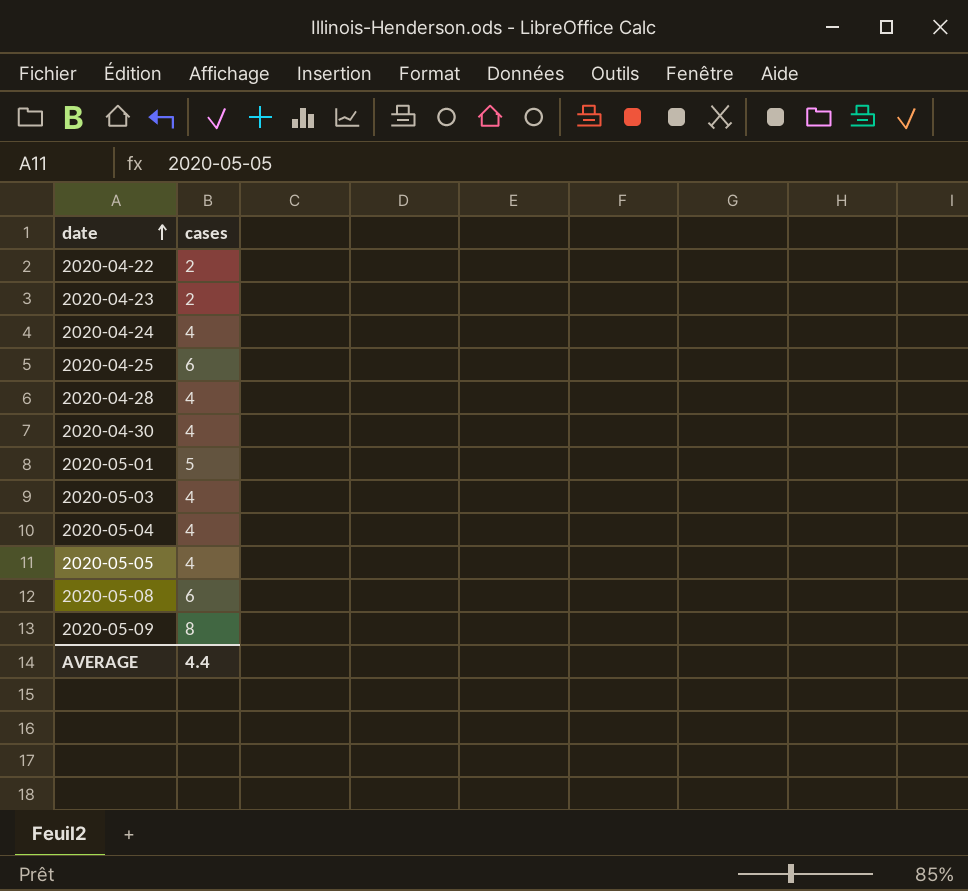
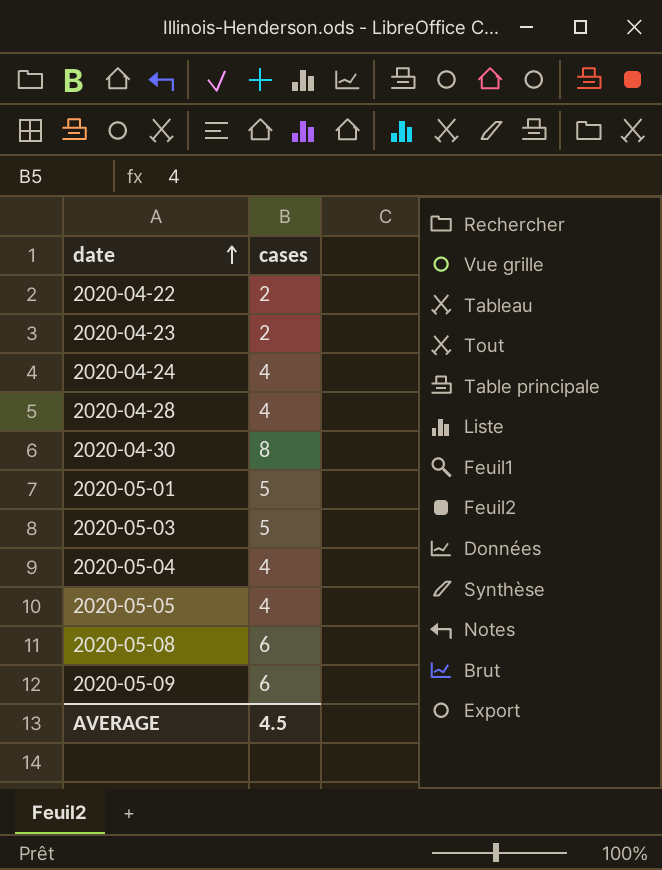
row 2020-04-25: 6 -> none
2020-04-30 | cases: 4 -> 8
2020-05-03 | cases: 4 -> 5
2020-05-09 | cases: 8 -> 6
AVERAGE | cases: 4.4 -> 4.5

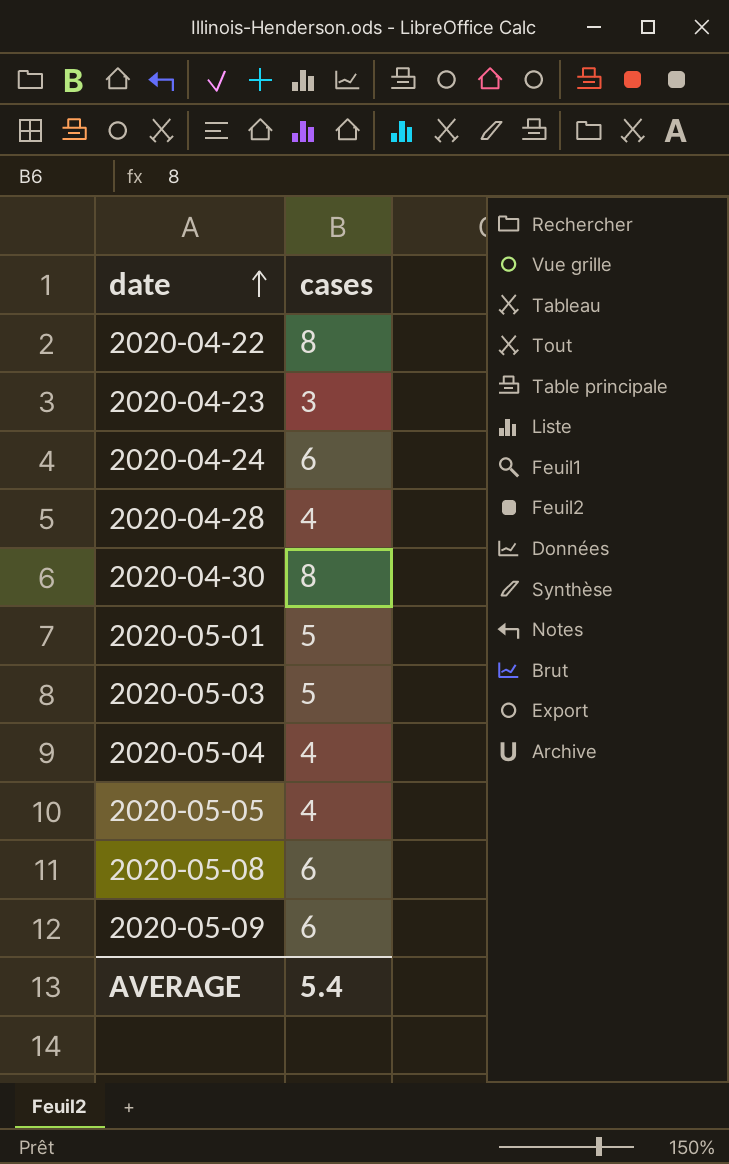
2020-04-22 | cases: 2 -> 8
2020-04-23 | cases: 2 -> 3
2020-04-24 | cases: 4 -> 6
AVERAGE | cases: 4.5 -> 5.4

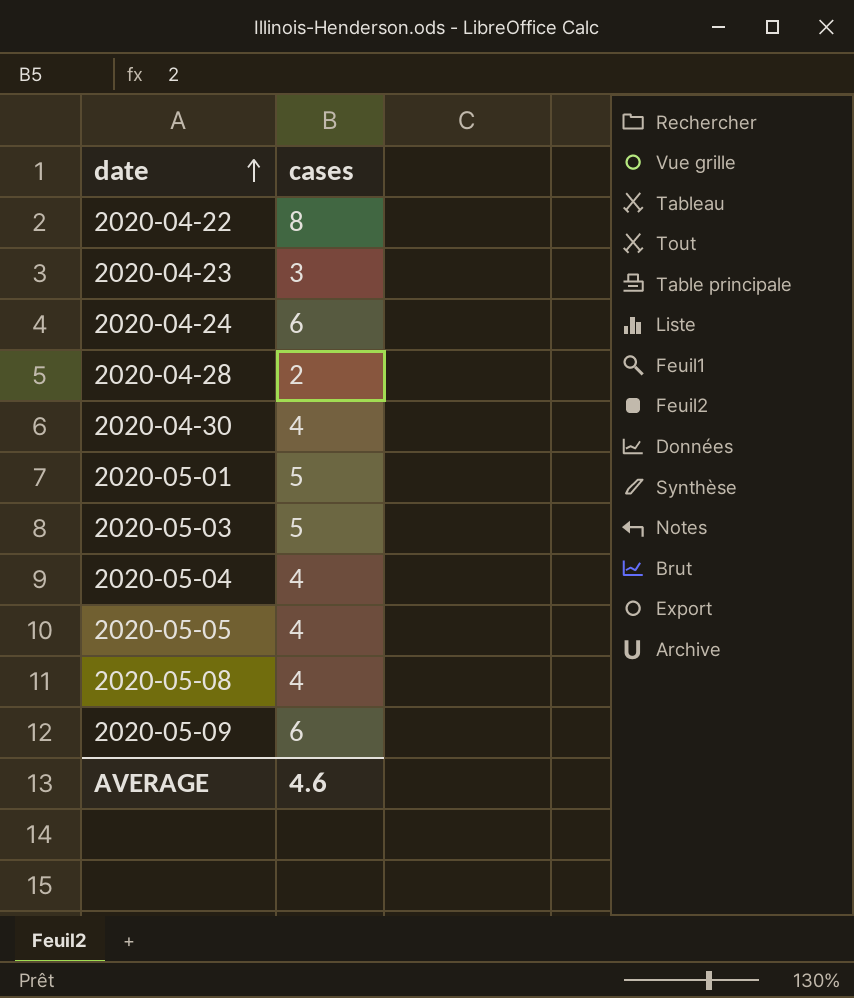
2020-04-28 | cases: 4 -> 2
2020-04-30 | cases: 8 -> 4
2020-05-08 | cases: 6 -> 4
AVERAGE | cases: 5.4 -> 4.6

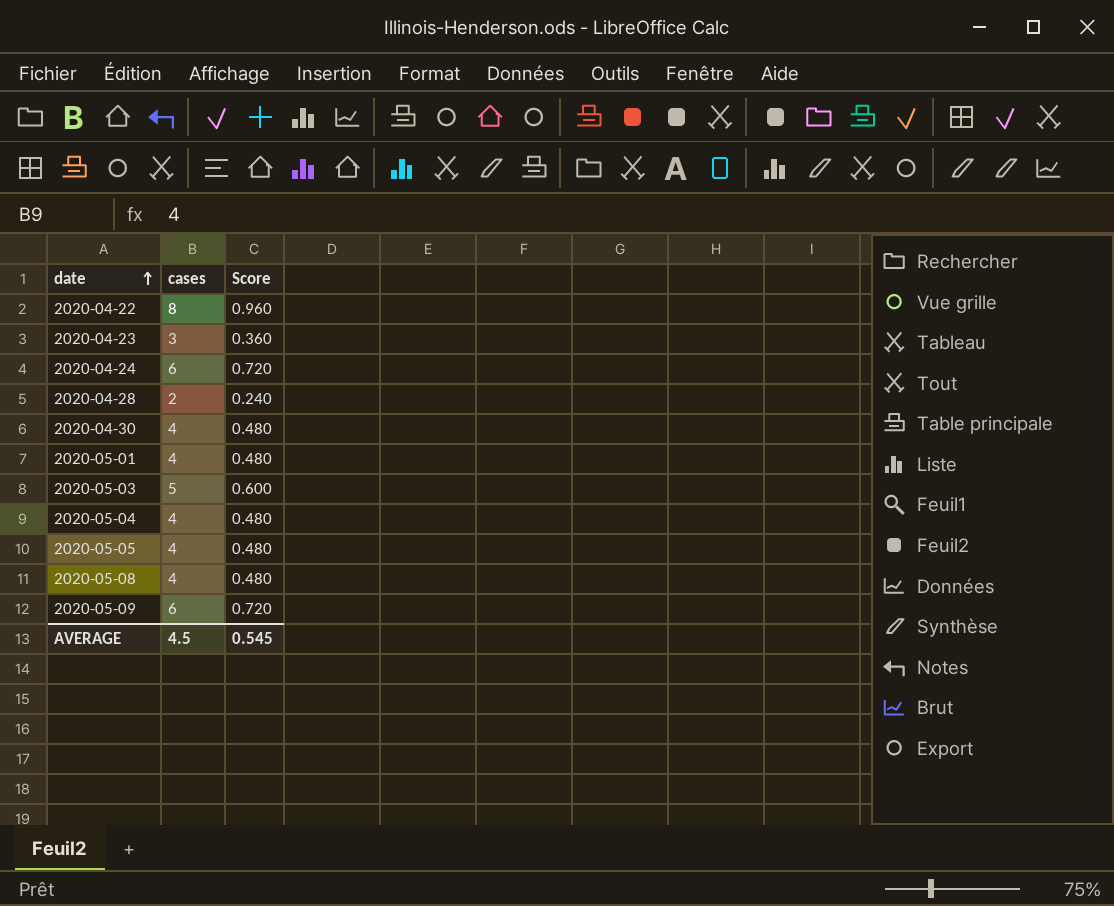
column Score | formula: none -> [cases] * 0.12
2020-05-01 | cases: 5 -> 4
AVERAGE | cases: 4.6 -> 4.5

